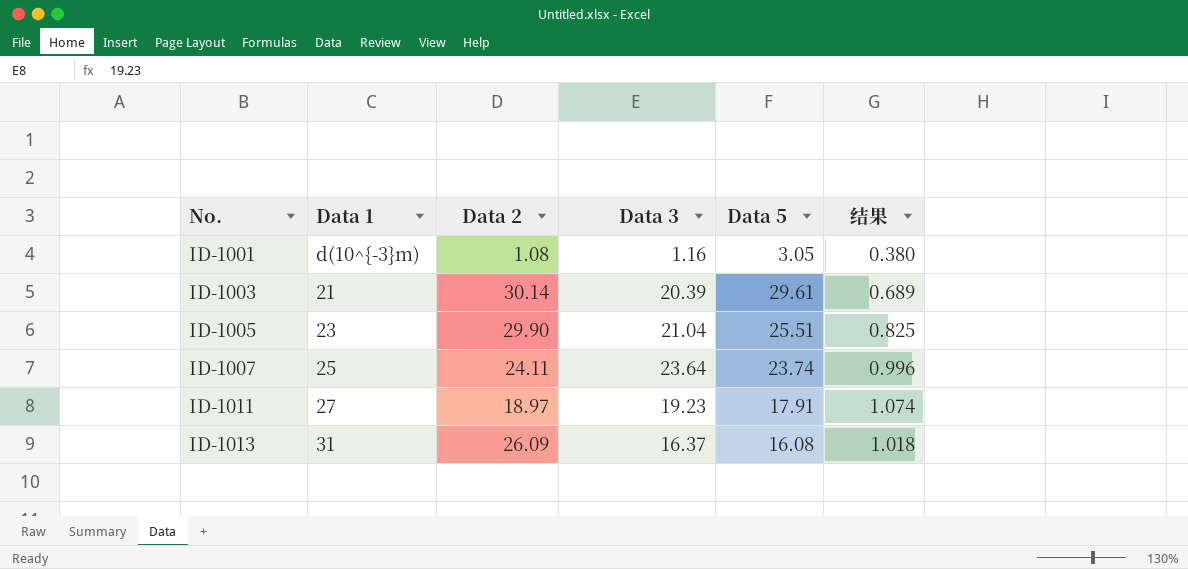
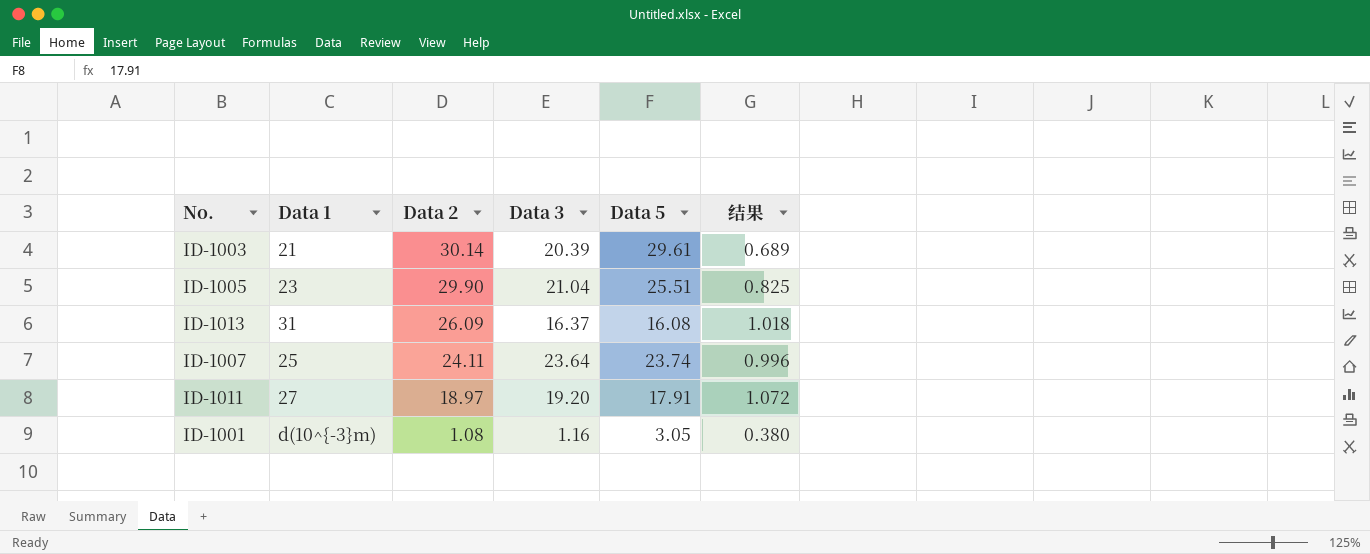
row order: No. ascending -> Data 2 descending
ID-1011 | Data 3: 19.23 -> 19.20
ID-1011 | 结果: 1.074 -> 1.072

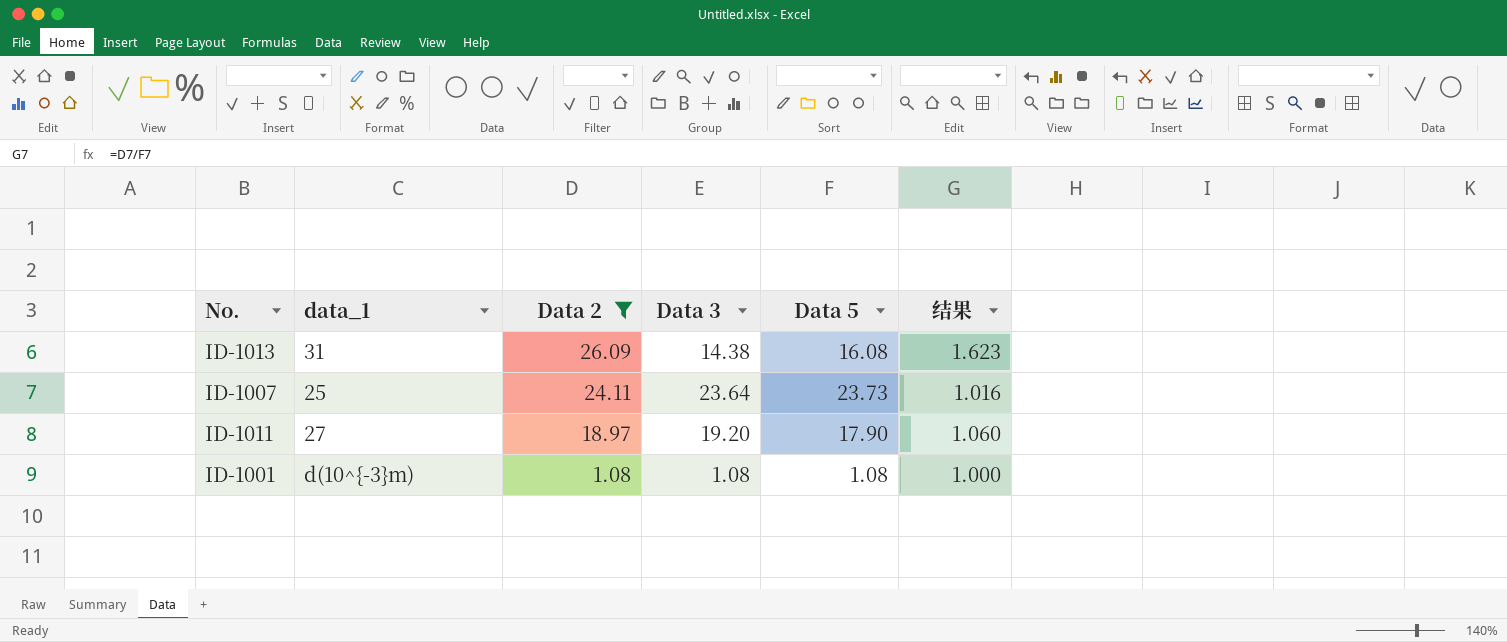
filter: none -> Data 2 <= 26.09
column name: Data 1 -> data_1
column 结果 | formula: [Data 3] / [Data 5] -> [Data 2] / [Data 5]
ID-1013 | Data 3: 16.37 -> 14.38
ID-1007 | Data 5: 23.74 -> 23.73
ID-1011 | Data 5: 17.91 -> 17.90
ID-1001 | Data 3: 1.16 -> 1.08
ID-1001 | Data 5: 3.05 -> 1.08

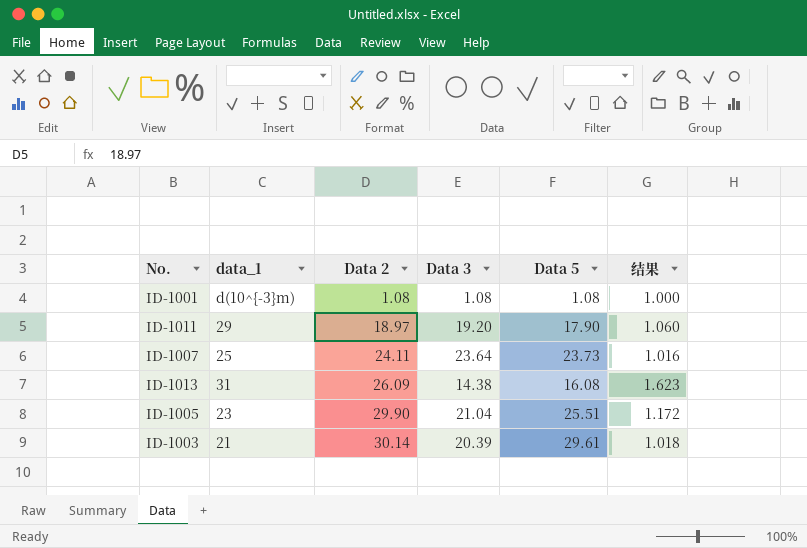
filter: Data 2 <= 26.09 -> none
row order: Data 2 descending -> Data 2 ascending
ID-1011 | data_1: 27 -> 29

